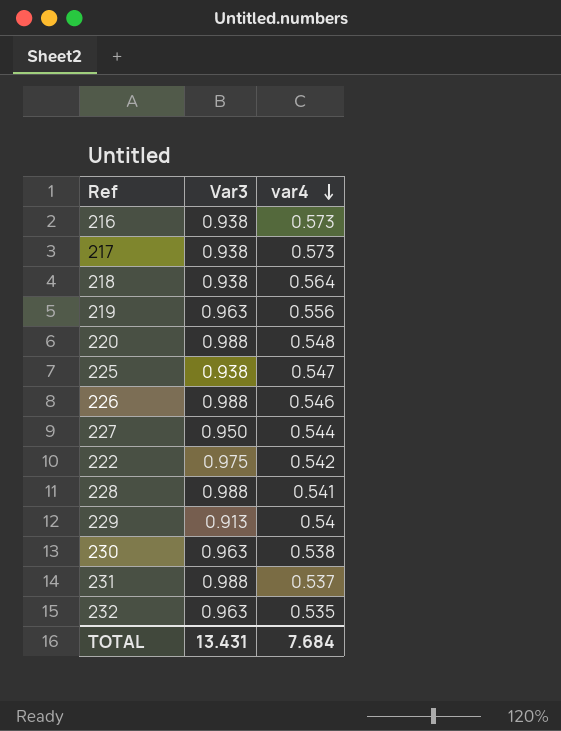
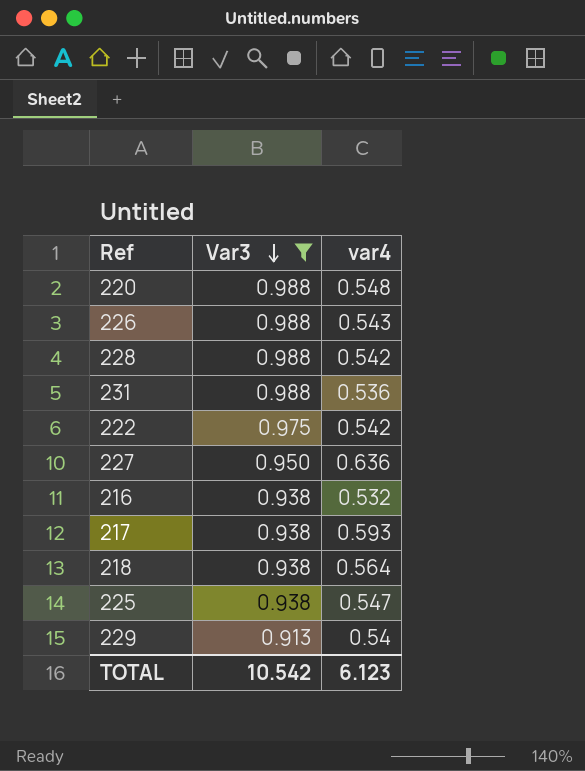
filter: none -> Var3 != 0.963
row order: var4 descending -> Var3 descending
226 | var4: 0.546 -> 0.543
228 | var4: 0.541 -> 0.542
231 | var4: 0.537 -> 0.536
227 | var4: 0.544 -> 0.636
216 | var4: 0.573 -> 0.532
217 | var4: 0.573 -> 0.593
TOTAL | Var3: 13.431 -> 10.542
TOTAL | var4: 7.684 -> 6.123

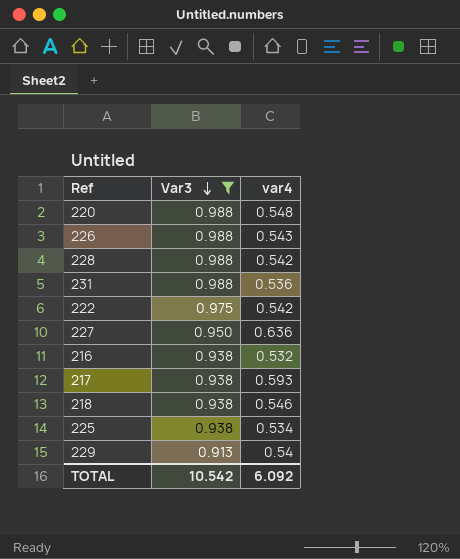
218 | var4: 0.564 -> 0.546
225 | var4: 0.547 -> 0.534
TOTAL | var4: 6.123 -> 6.092

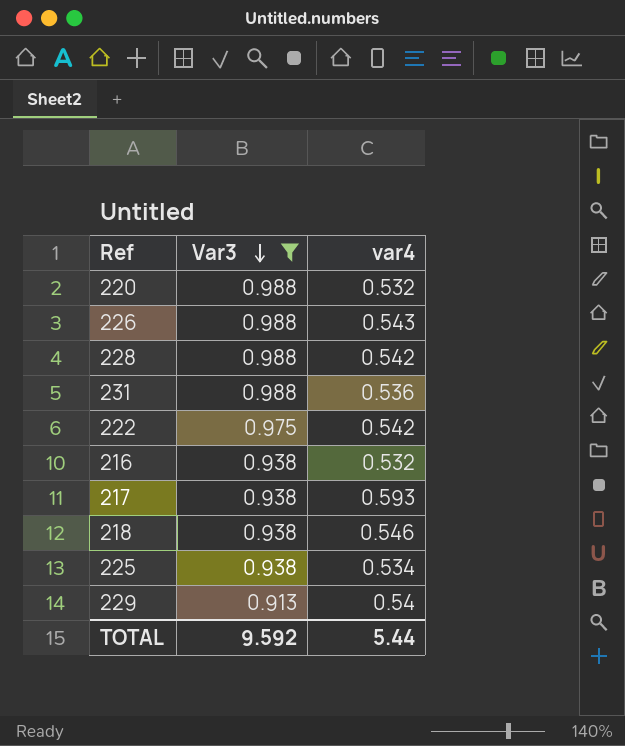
row 227: 0.950 | 0.636 -> none
220 | var4: 0.548 -> 0.532
TOTAL | Var3: 10.542 -> 9.592
TOTAL | var4: 6.092 -> 5.44

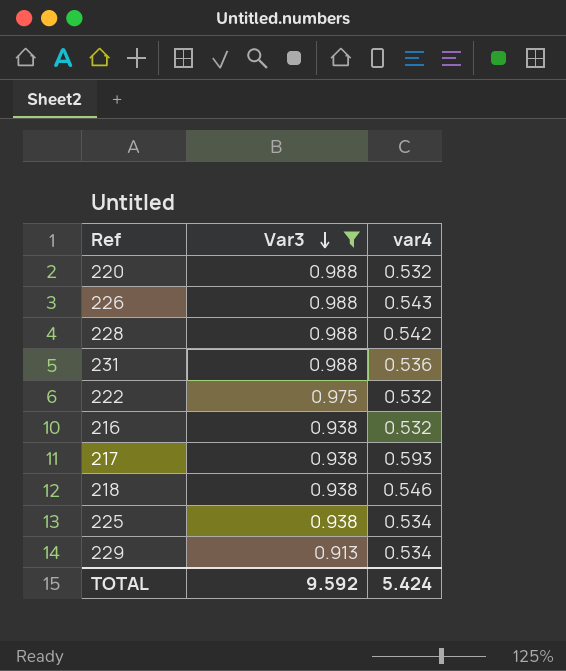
222 | var4: 0.542 -> 0.532
229 | var4: 0.54 -> 0.534
TOTAL | var4: 5.44 -> 5.424

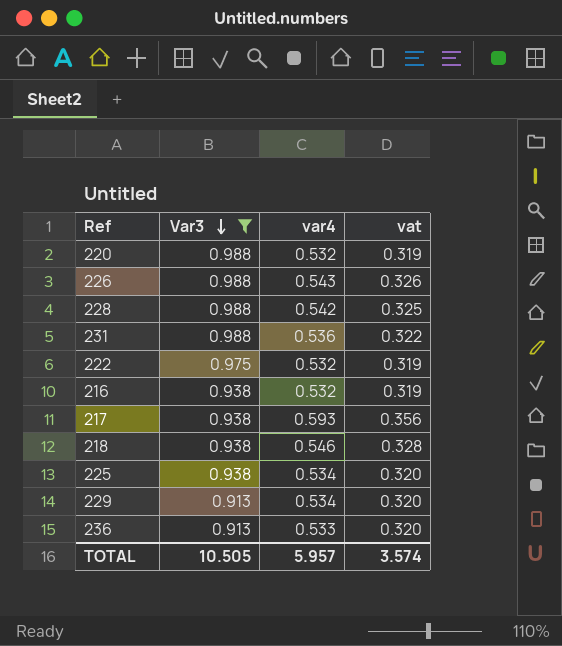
column vat | formula: none -> [var4] * 0.6
row 236: none -> 0.913 | 0.533 | 0.320
TOTAL | Var3: 9.592 -> 10.505
TOTAL | var4: 5.424 -> 5.957

